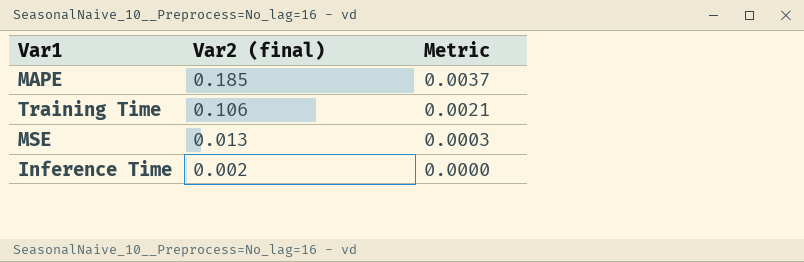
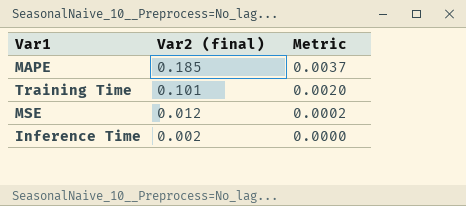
Training Time | Var2 (final): 0.106 -> 0.101
Training Time | Metric: 0.0021 -> 0.0020
MSE | Var2 (final): 0.013 -> 0.012
MSE | Metric: 0.0003 -> 0.0002

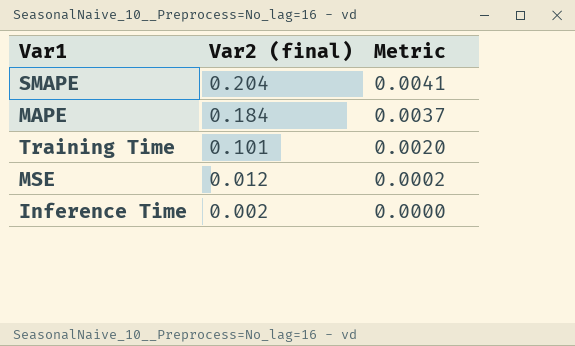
row SMAPE: none -> 0.204 | 0.0041
MAPE | Var2 (final): 0.185 -> 0.184

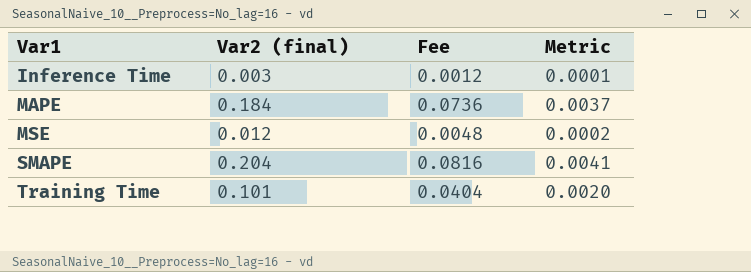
row order: Var2 (final) descending -> Var1 ascending
column Fee | formula: none -> [Var2 (final)] * 0.4
Inference Time | Var2 (final): 0.002 -> 0.003
Inference Time | Metric: 0.0000 -> 0.0001

